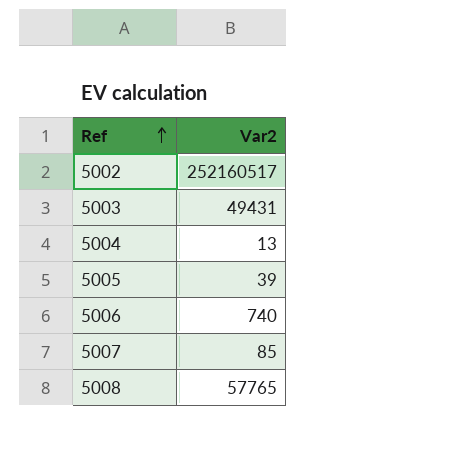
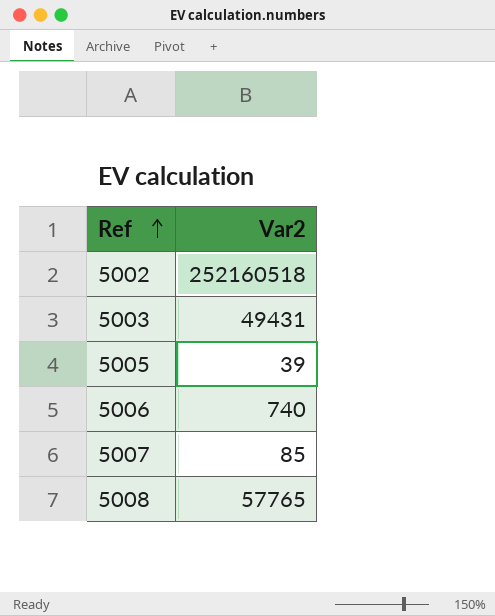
row 5004: 13 -> none
5002 | Var2: 252160517 -> 252160518

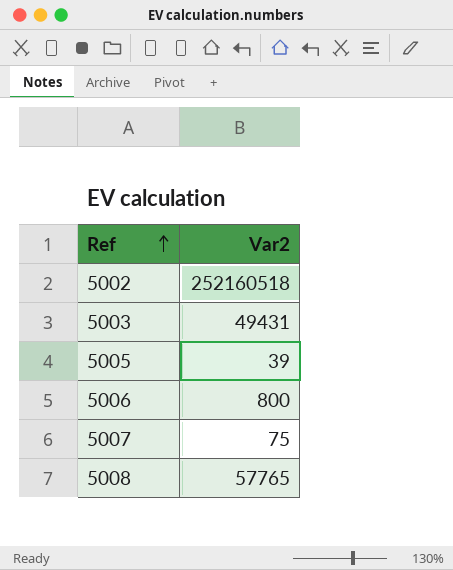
5006 | Var2: 740 -> 800
5007 | Var2: 85 -> 75

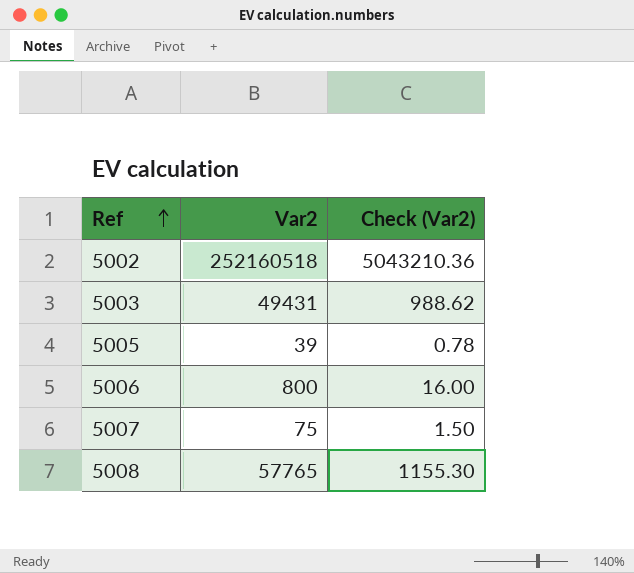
column Check (Var2) | formula: none -> [Var2] * 0.02

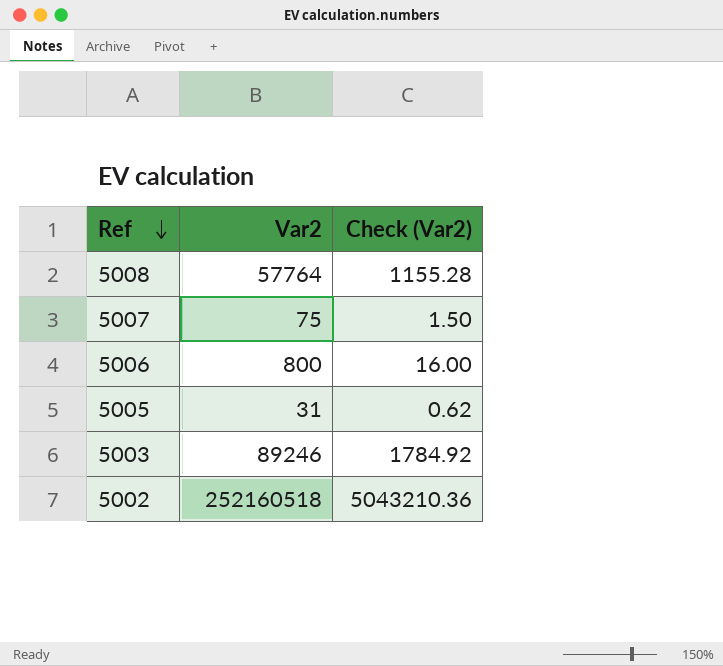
row order: Ref ascending -> Ref descending
5008 | Var2: 57765 -> 57764
5008 | Check (Var2): 1155.30 -> 1155.28
5005 | Var2: 39 -> 31
5005 | Check (Var2): 0.78 -> 0.62
5003 | Var2: 49431 -> 89246
5003 | Check (Var2): 988.62 -> 1784.92

